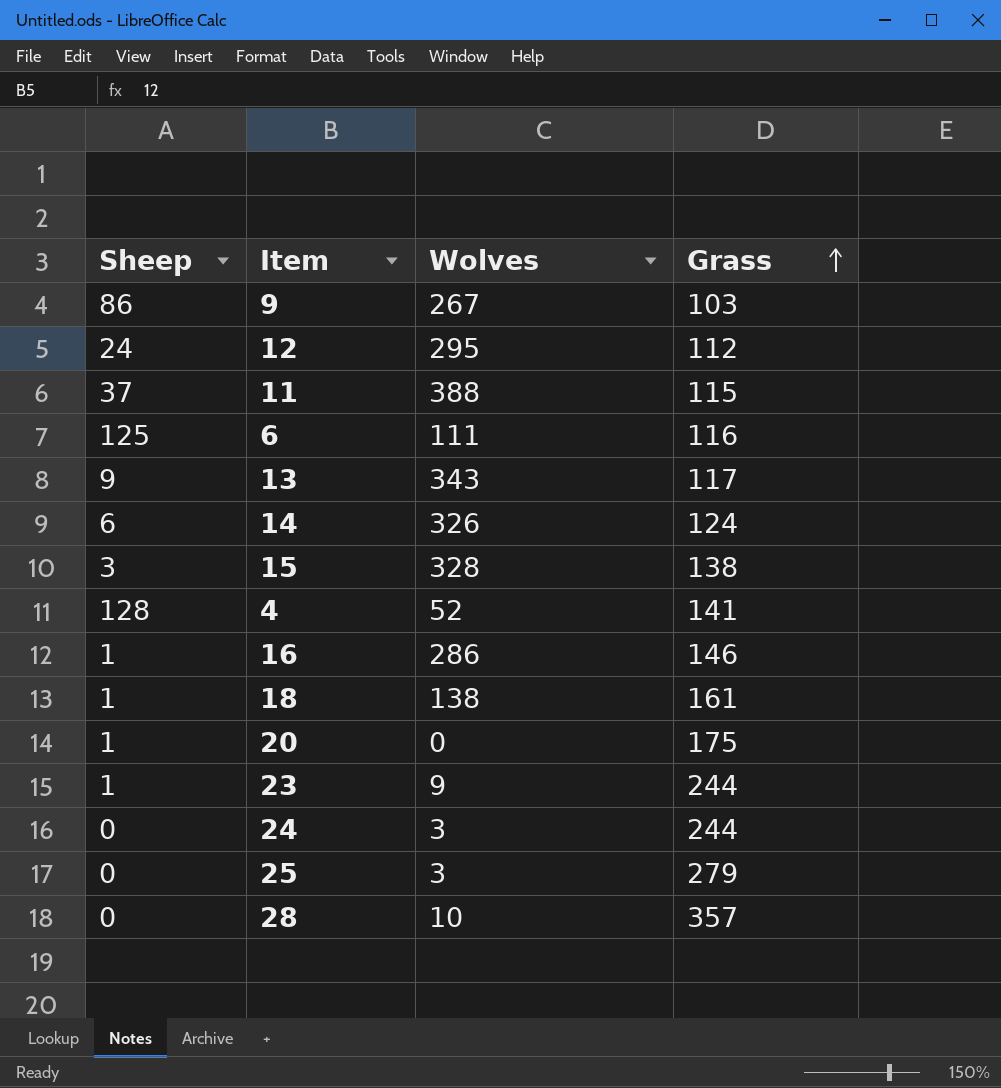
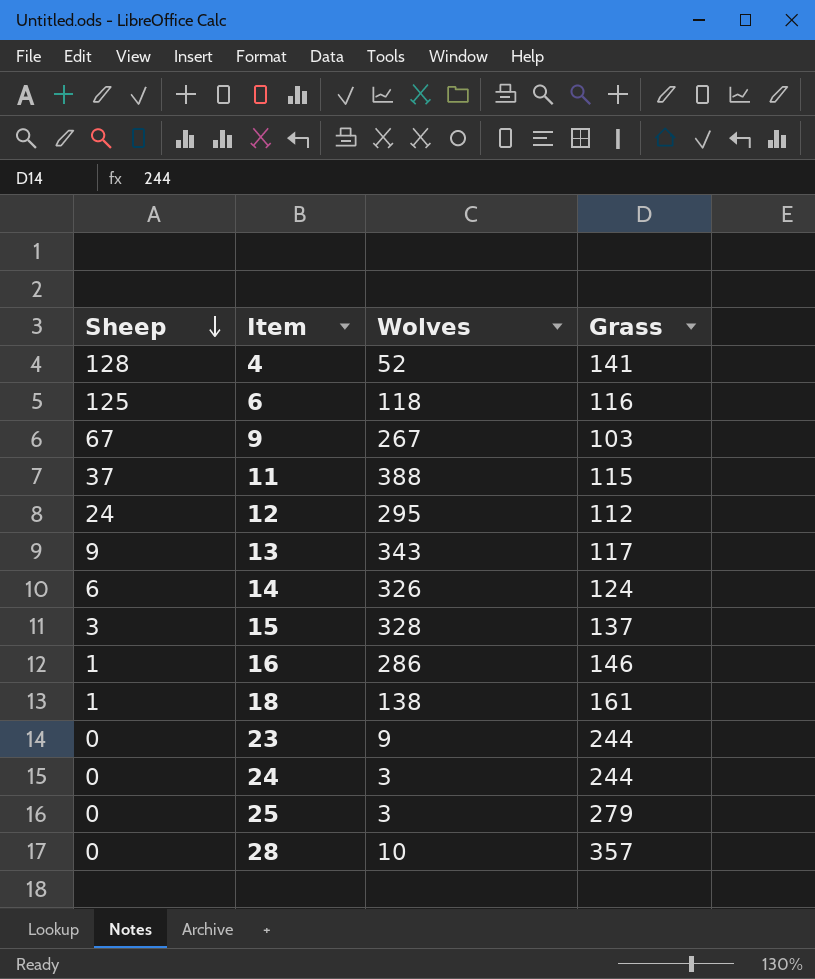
row order: Grass ascending -> Sheep descending
row 20: 1 | 0 | 175 -> none
6 | Wolves: 111 -> 118
9 | Sheep: 86 -> 67
15 | Grass: 138 -> 137
23 | Sheep: 1 -> 0

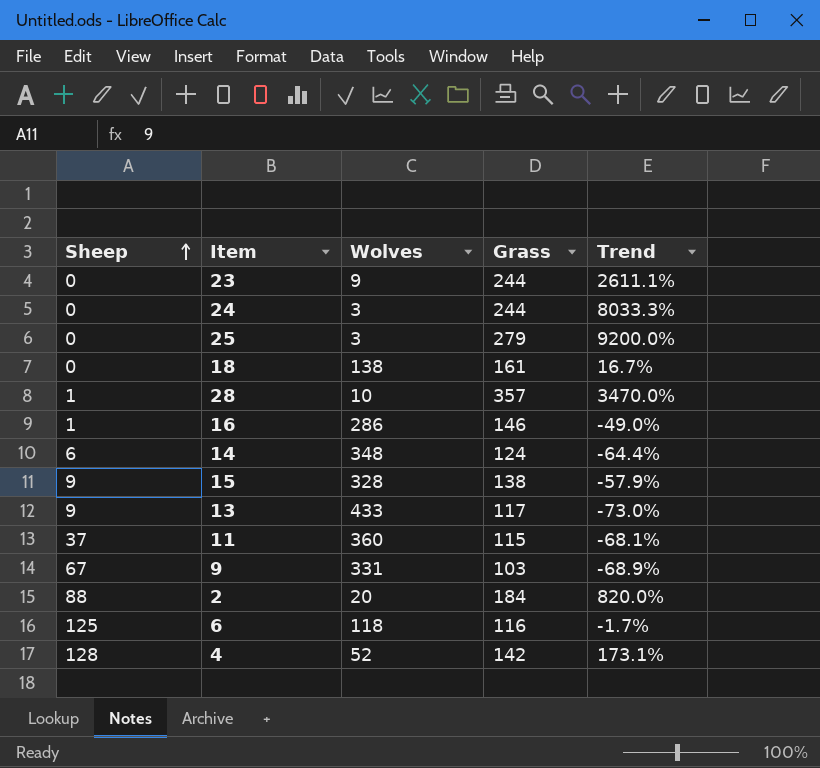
row order: Sheep descending -> Sheep ascending
column Trend | formula: none -> ([Grass] - [Wolves]) / [Wolves]
row 12: 24 | 295 | 112 -> none
18 | Sheep: 1 -> 0
28 | Sheep: 0 -> 1
14 | Wolves: 326 -> 348
15 | Sheep: 3 -> 9
15 | Grass: 137 -> 138
13 | Wolves: 343 -> 433
11 | Wolves: 388 -> 360
9 | Wolves: 267 -> 331
row 2: none -> 88 | 20 | 184 | 820.0%
4 | Grass: 141 -> 142

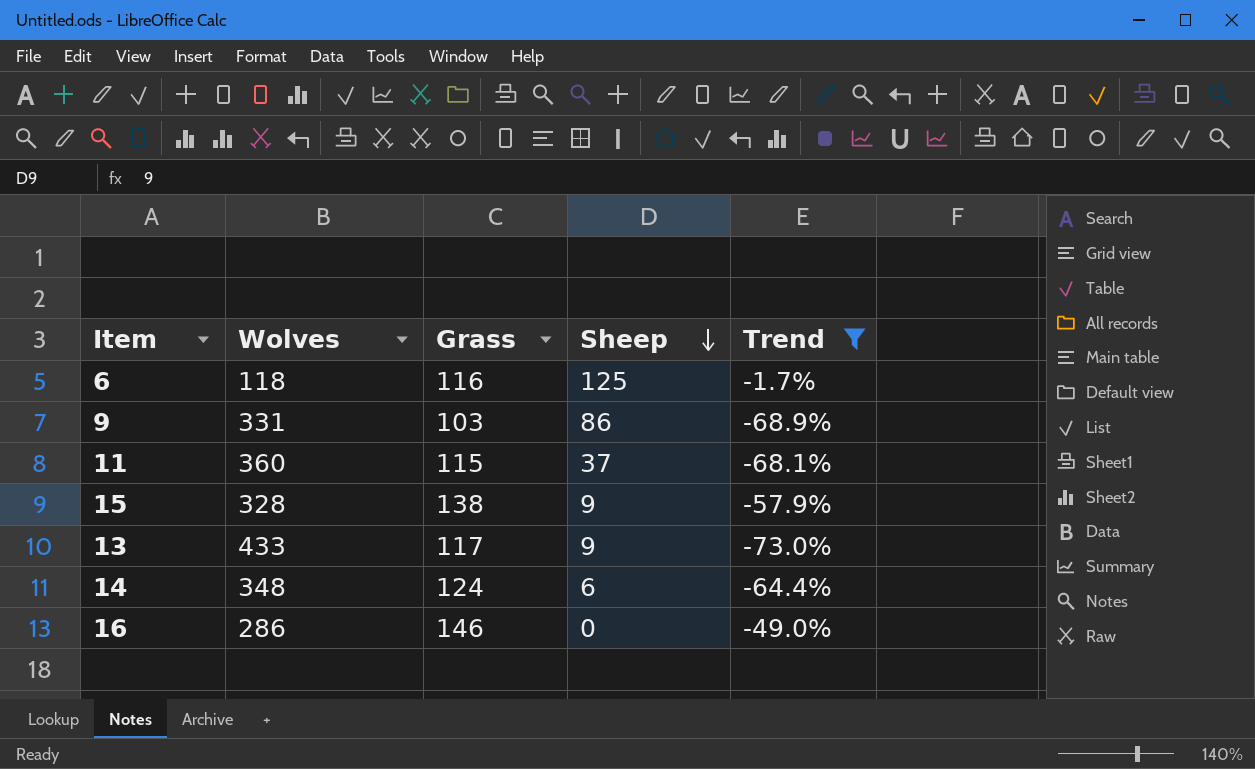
filter: none -> Trend <= -1.7%
row order: Sheep ascending -> Sheep descending
column Sheep | position: 1 -> 4
9 | Sheep: 67 -> 86
16 | Sheep: 1 -> 0

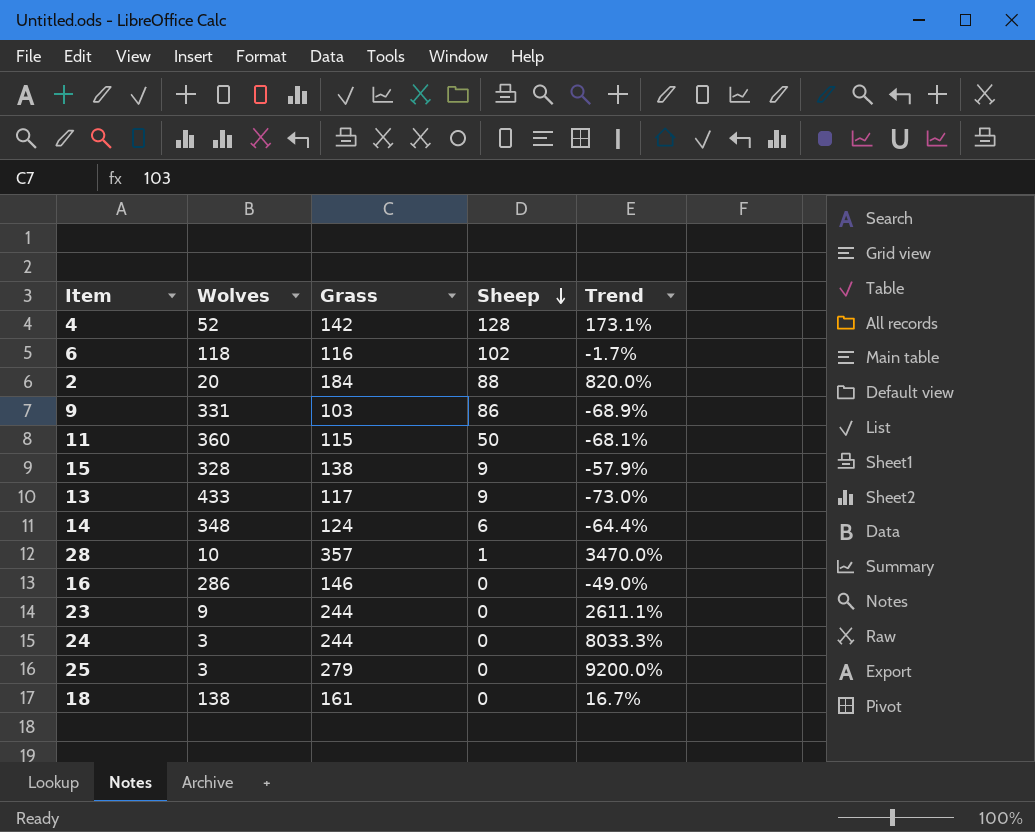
filter: Trend <= -1.7% -> none
6 | Sheep: 125 -> 102
11 | Sheep: 37 -> 50

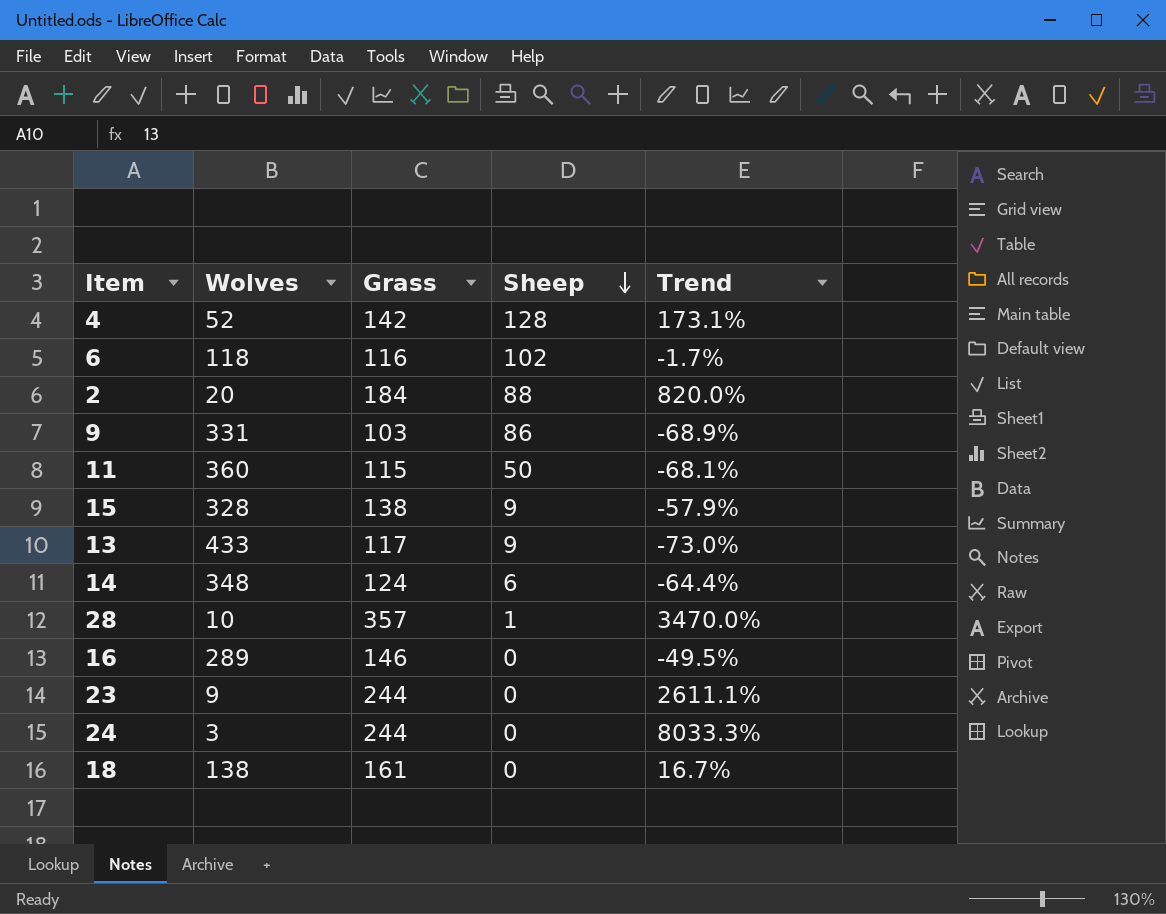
row 25: 3 | 279 | 0 | 9200.0% -> none
16 | Wolves: 286 -> 289
16 | Trend: -49.0% -> -49.5%

